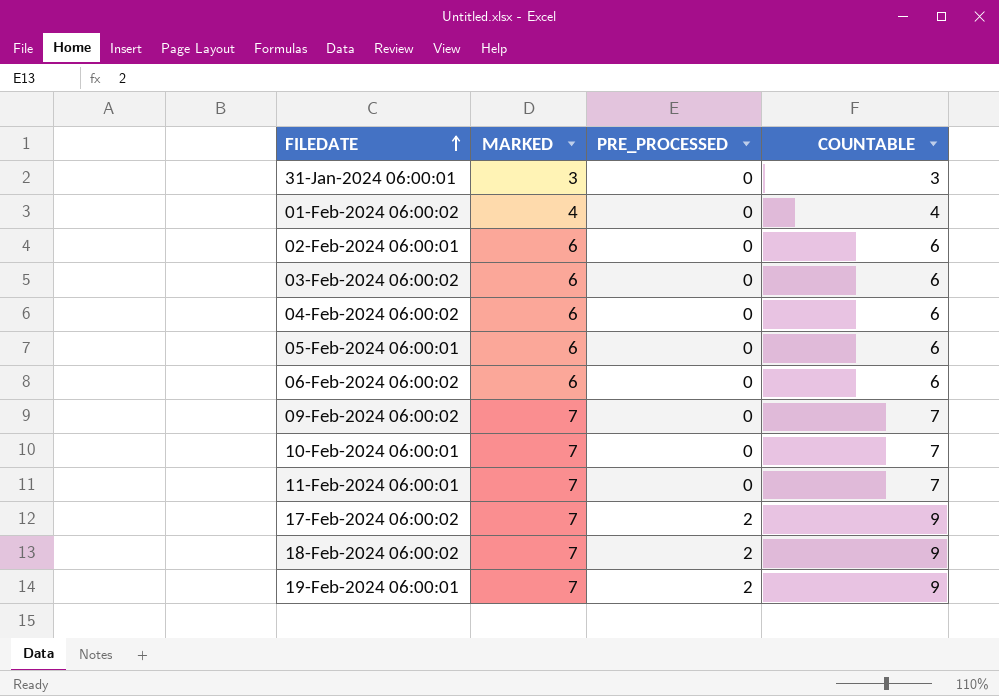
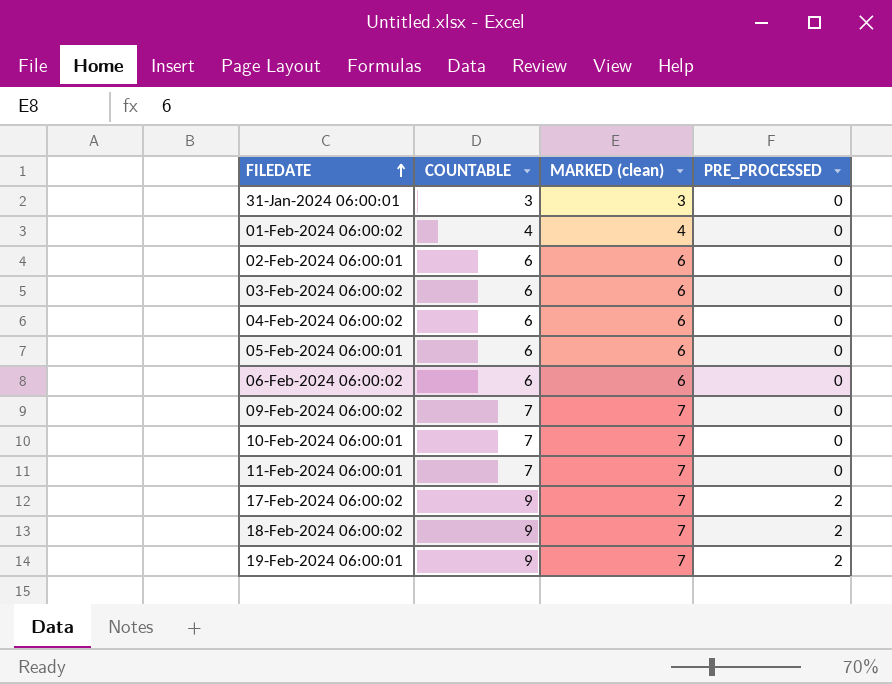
column COUNTABLE | position: 4 -> 2
column name: MARKED -> MARKED (clean)

